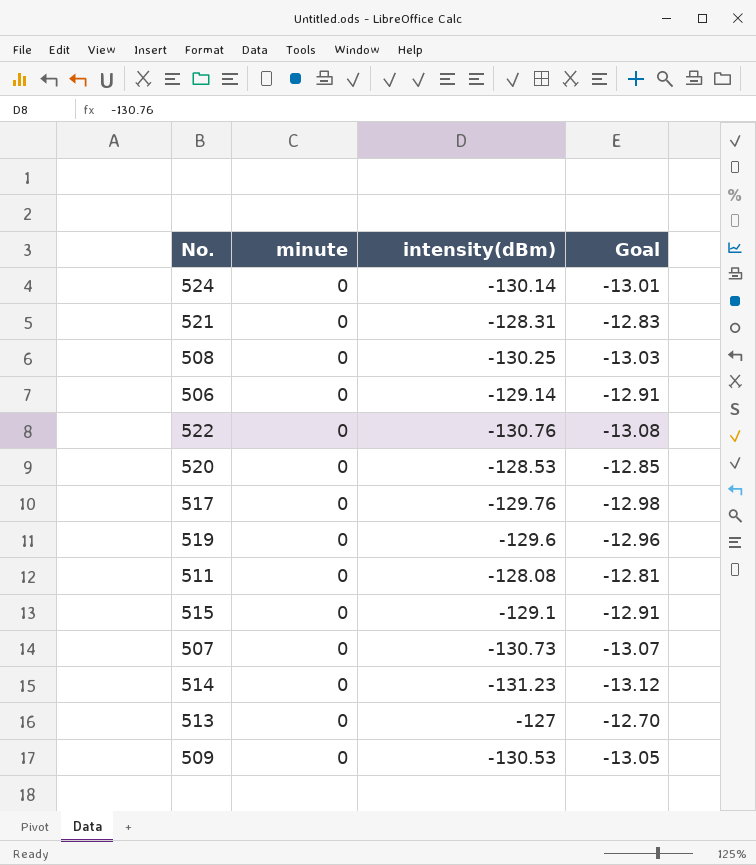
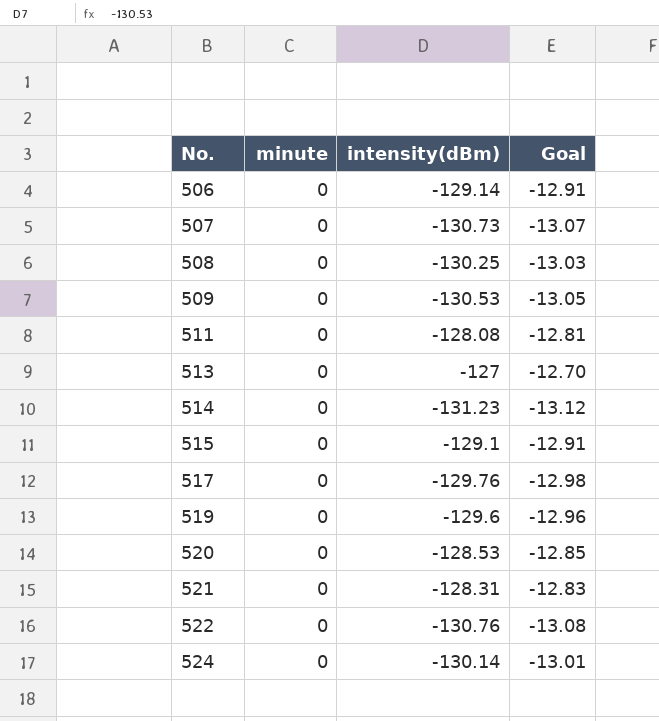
row order: none -> No. ascending

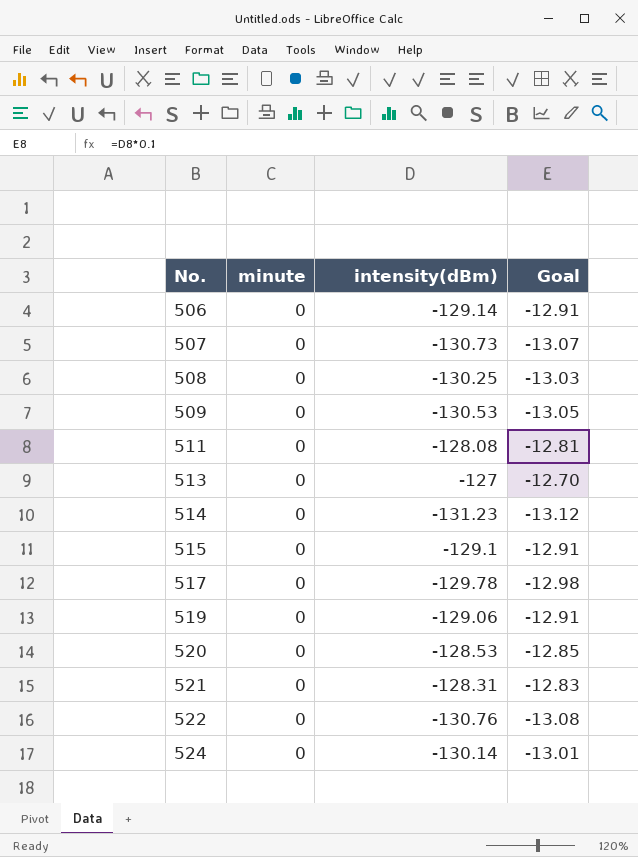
517 | intensity(dBm): -129.76 -> -129.78
519 | intensity(dBm): -129.6 -> -129.06
519 | Goal: -12.96 -> -12.91

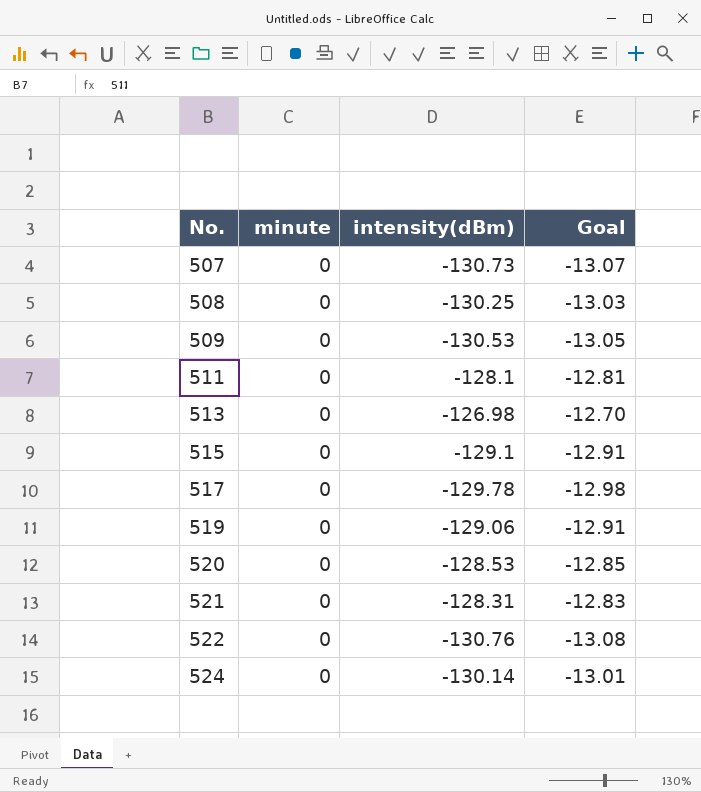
row 506: 0 | -129.14 | -12.91 -> none
row 514: 0 | -131.23 | -13.12 -> none
511 | intensity(dBm): -128.08 -> -128.1
513 | intensity(dBm): -127 -> -126.98

